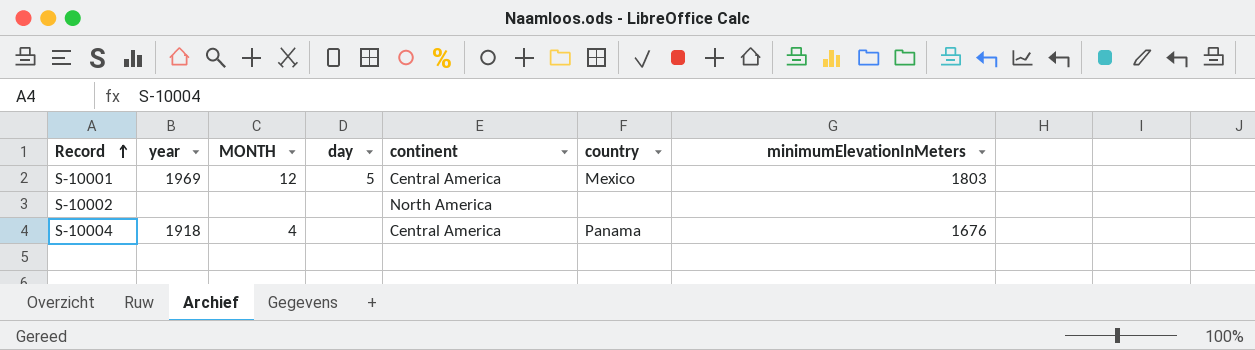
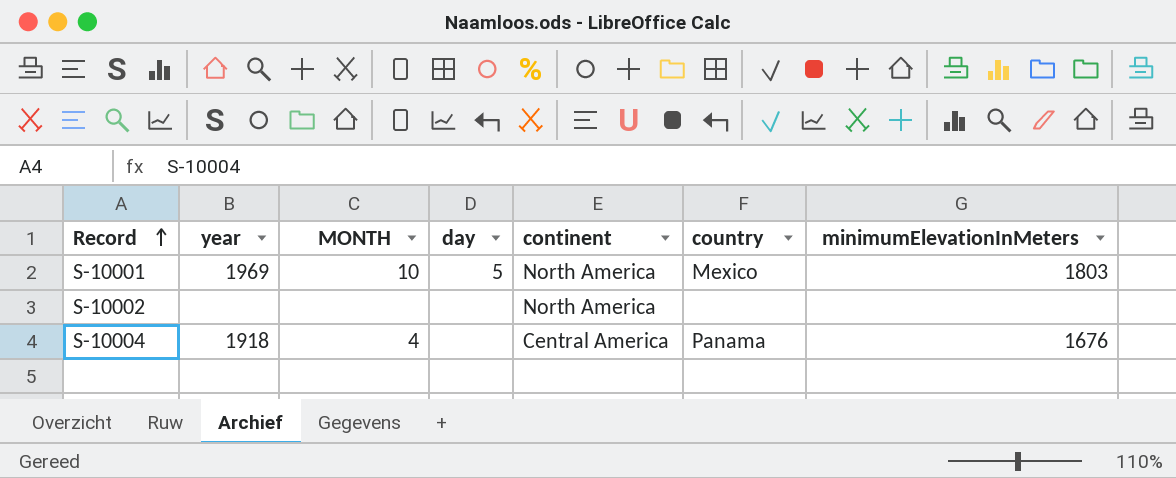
S-10001 | MONTH: 12 -> 10
S-10001 | continent: Central America -> North America

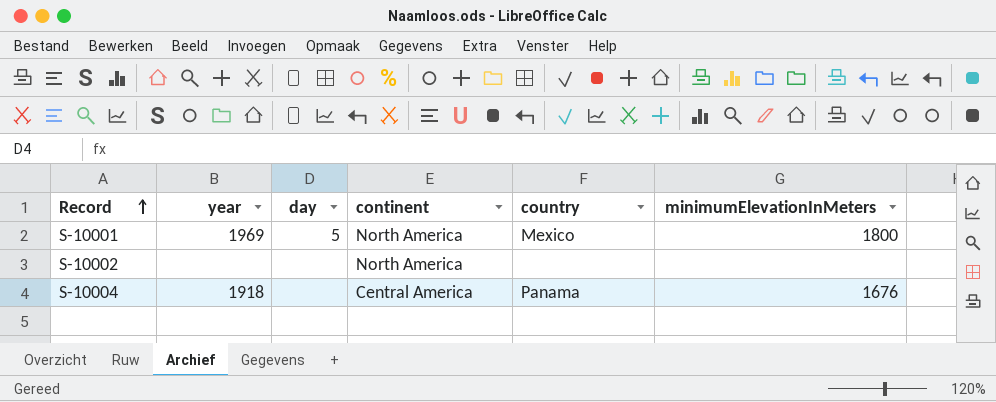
column MONTH | position: 3 -> none
S-10001 | minimumElevationInMeters: 1803 -> 1800

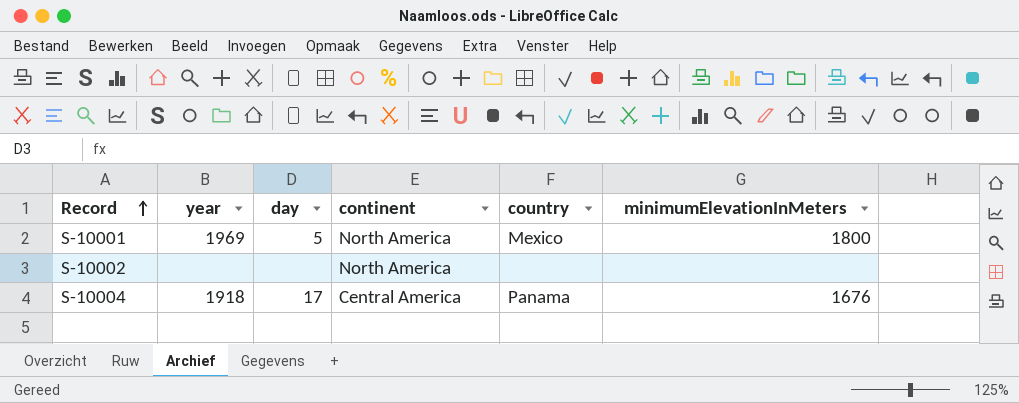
S-10004 | day: none -> 17

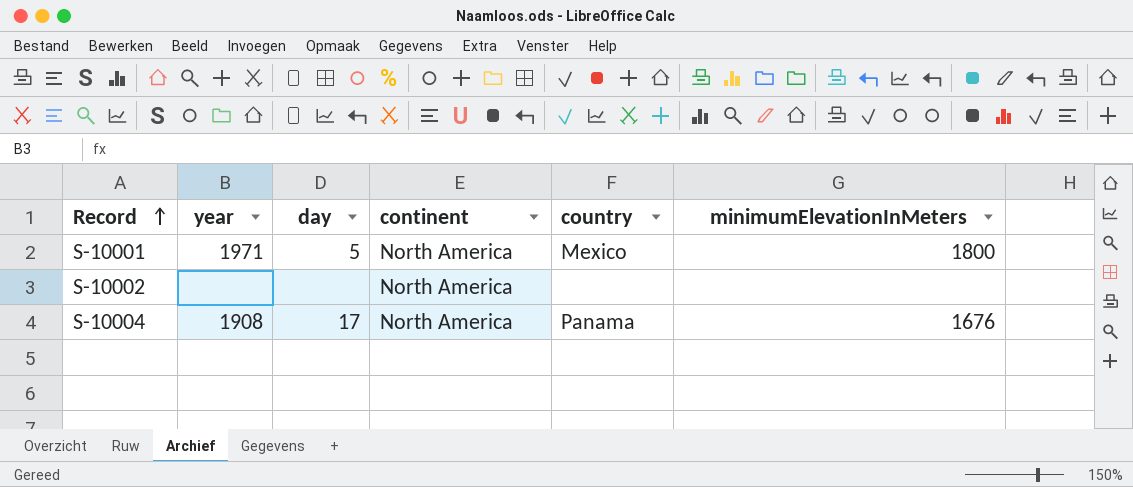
S-10001 | year: 1969 -> 1971
S-10004 | year: 1918 -> 1908
S-10004 | continent: Central America -> North America

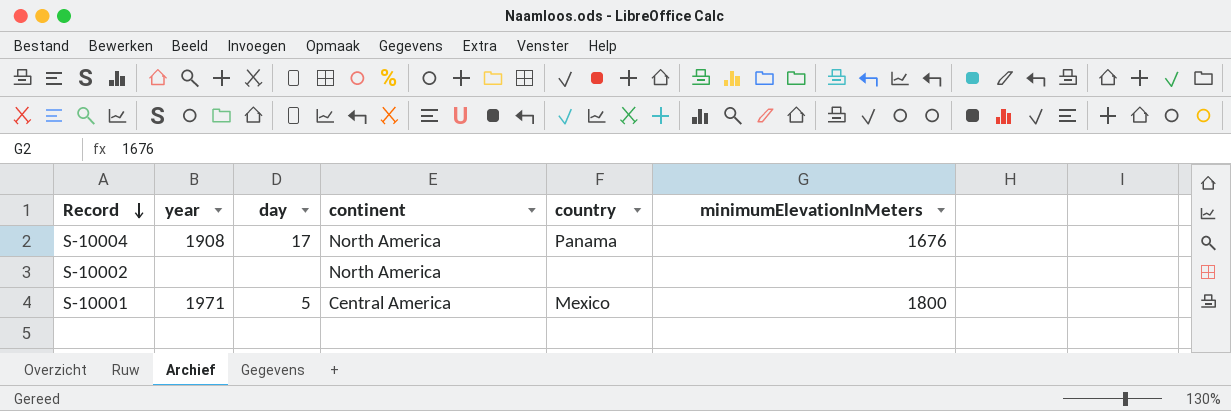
row order: Record ascending -> Record descending
S-10001 | continent: North America -> Central America

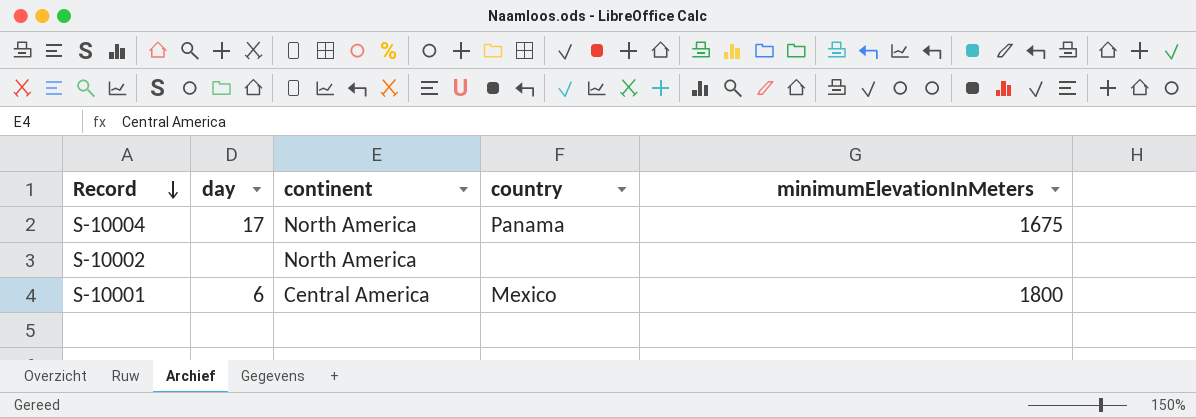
column year | position: 2 -> none
S-10004 | minimumElevationInMeters: 1676 -> 1675
S-10001 | day: 5 -> 6

